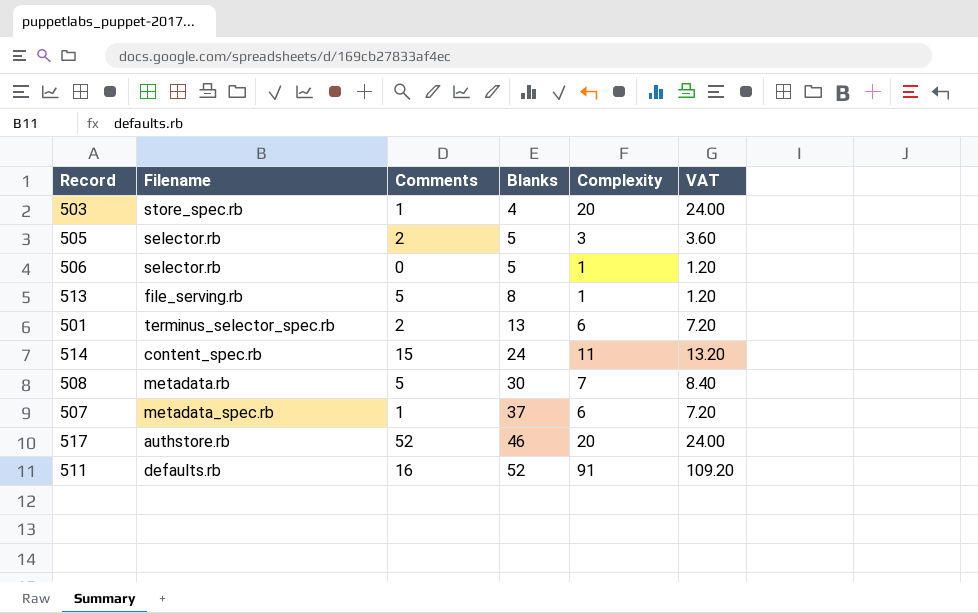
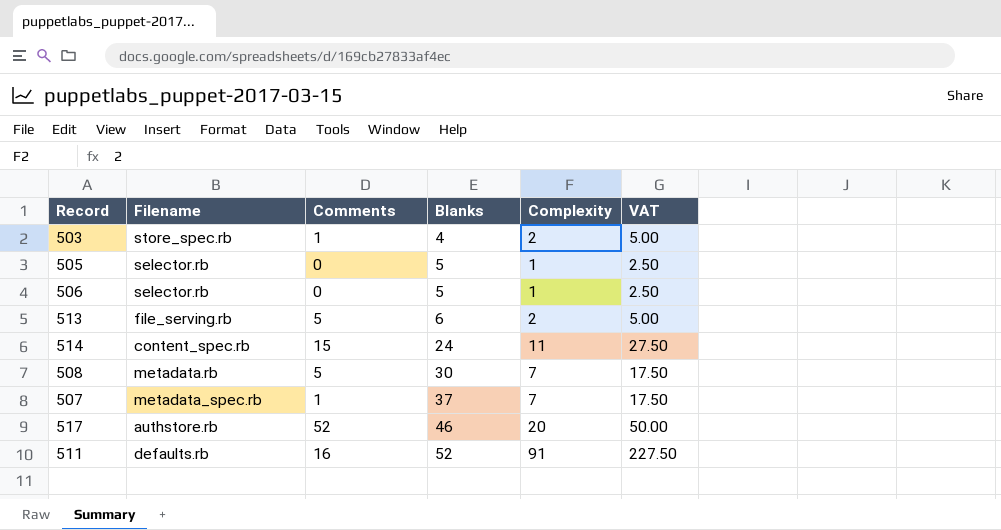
column VAT | formula: [Complexity] * 1.2 -> [Complexity] * 2.5
row 501: terminus_selector_spec.rb | 2 | 13 | 6 | 7.20 -> none
503 | Complexity: 20 -> 2
505 | Comments: 2 -> 0
505 | Complexity: 3 -> 1
513 | Blanks: 8 -> 6
513 | Complexity: 1 -> 2
507 | Complexity: 6 -> 7

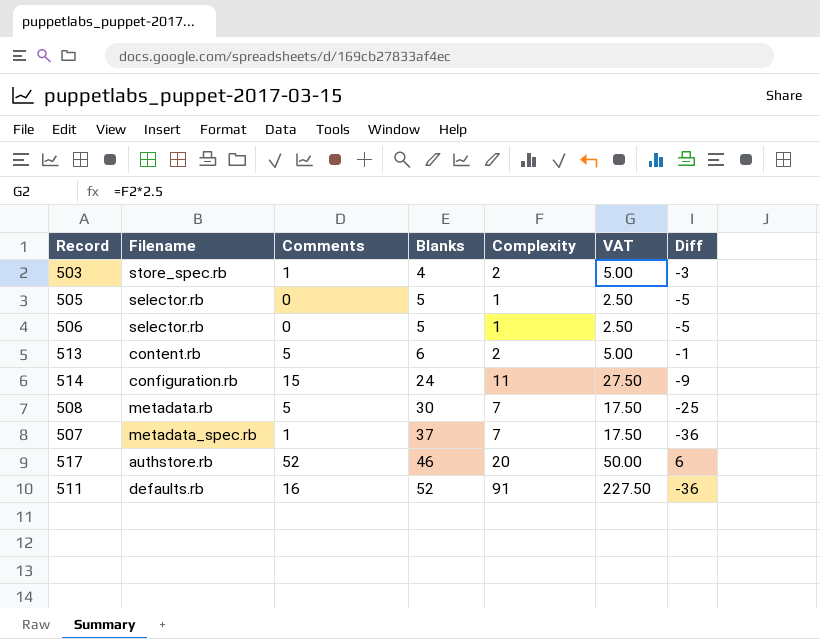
column Diff | formula: none -> [Comments] - [Blanks]
513 | Filename: file_serving.rb -> content.rb
514 | Filename: content_spec.rb -> configuration.rb

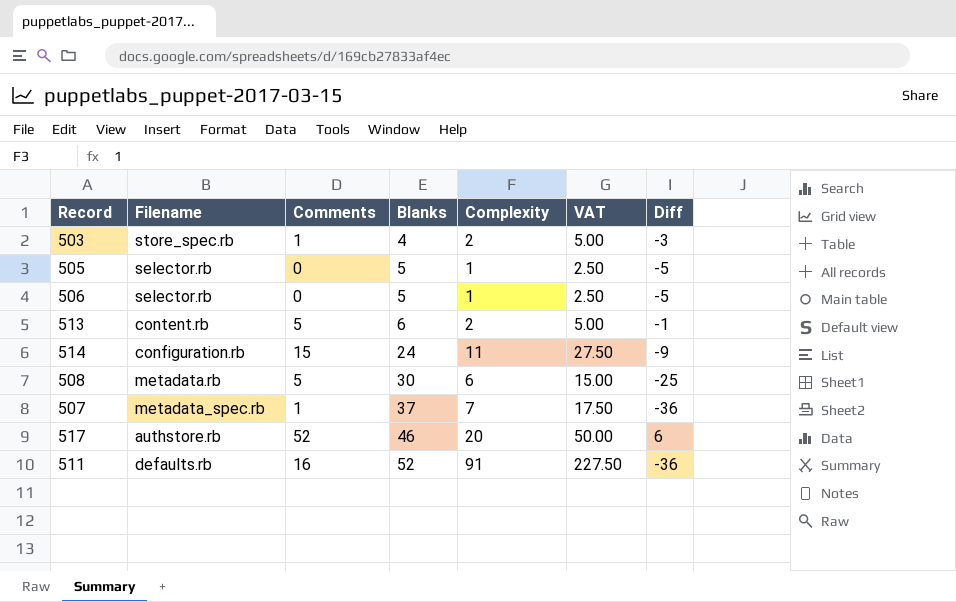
508 | Complexity: 7 -> 6
508 | VAT: 17.50 -> 15.00

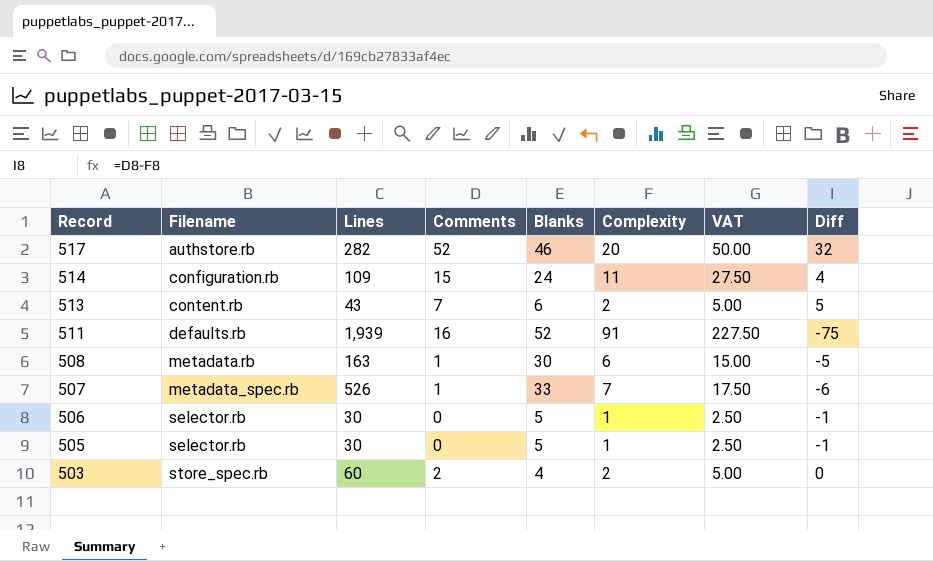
row order: Blanks ascending -> Record descending
column Lines | position: none -> 3
column Diff | formula: [Comments] - [Blanks] -> [Comments] - [Complexity]
513 | Comments: 5 -> 7
508 | Comments: 5 -> 1
507 | Blanks: 37 -> 33
503 | Comments: 1 -> 2

